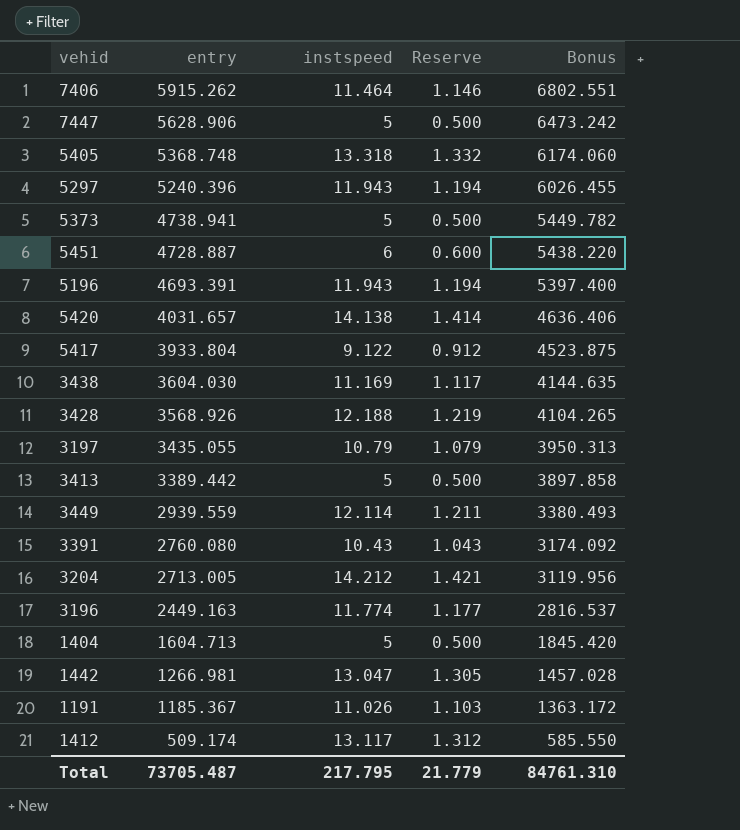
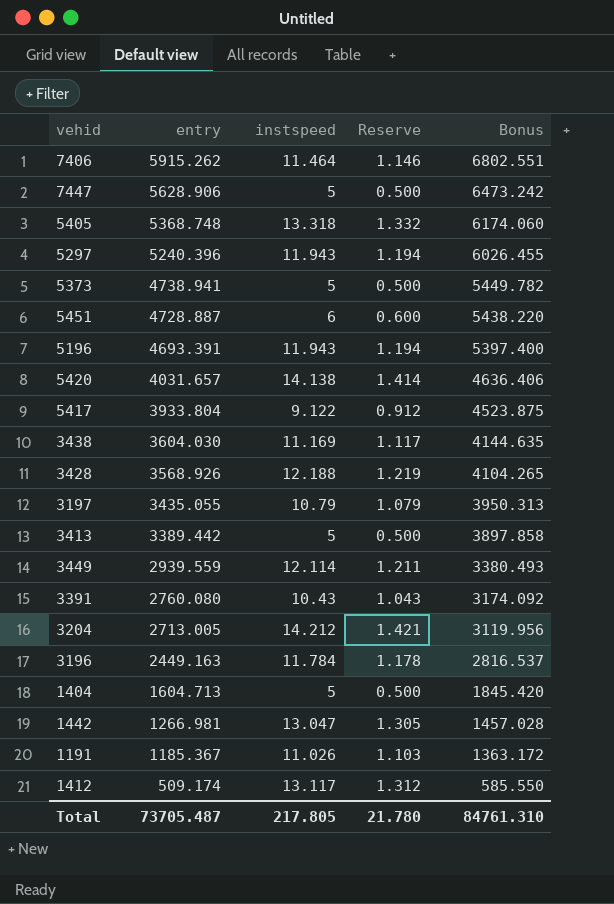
3196 | instspeed: 11.774 -> 11.784
3196 | Reserve: 1.177 -> 1.178
Total | instspeed: 217.795 -> 217.805
Total | Reserve: 21.779 -> 21.780

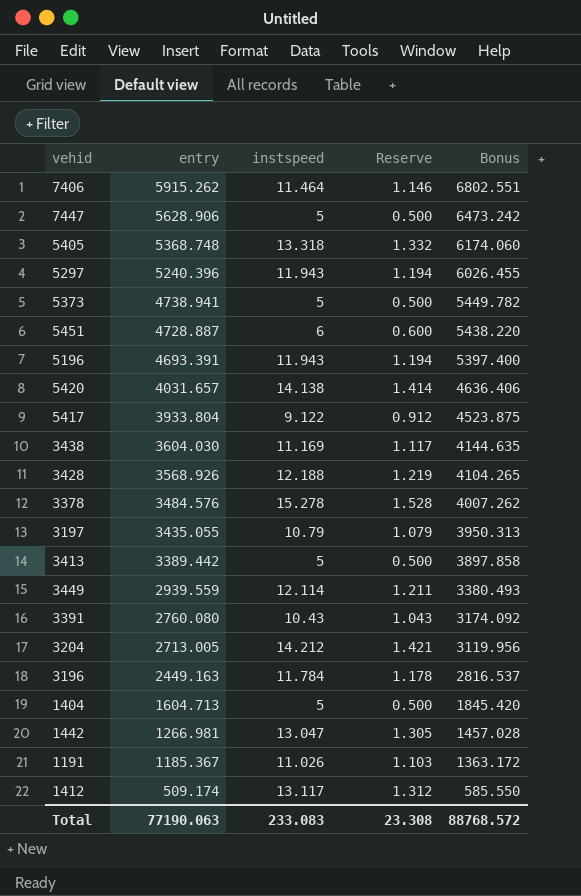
row 3378: none -> 3484.576 | 15.278 | 1.528 | 4007.262
Total | entry: 73705.487 -> 77190.063
Total | instspeed: 217.805 -> 233.083
Total | Reserve: 21.780 -> 23.308
Total | Bonus: 84761.310 -> 88768.572

